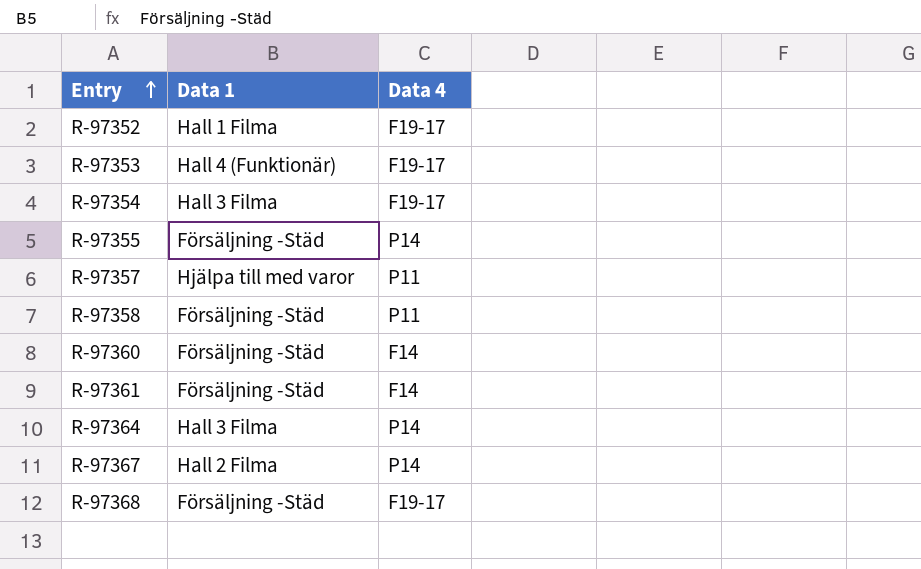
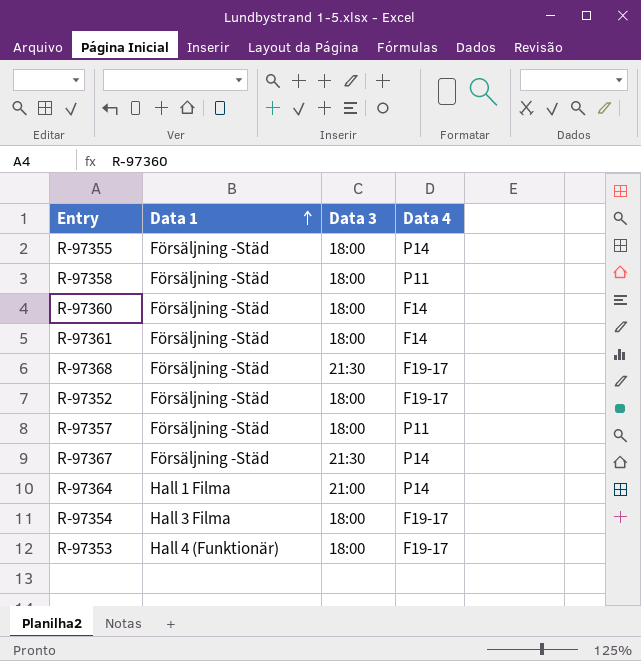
row order: Entry ascending -> Data 1 ascending
column Data 3 | position: none -> 3
R-97352 | Data 1: Hall 1 Filma -> Försäljning -Städ
R-97357 | Data 1: Hjälpa till med varor -> Försäljning -Städ
R-97367 | Data 1: Hall 2 Filma -> Försäljning -Städ
R-97364 | Data 1: Hall 3 Filma -> Hall 1 Filma

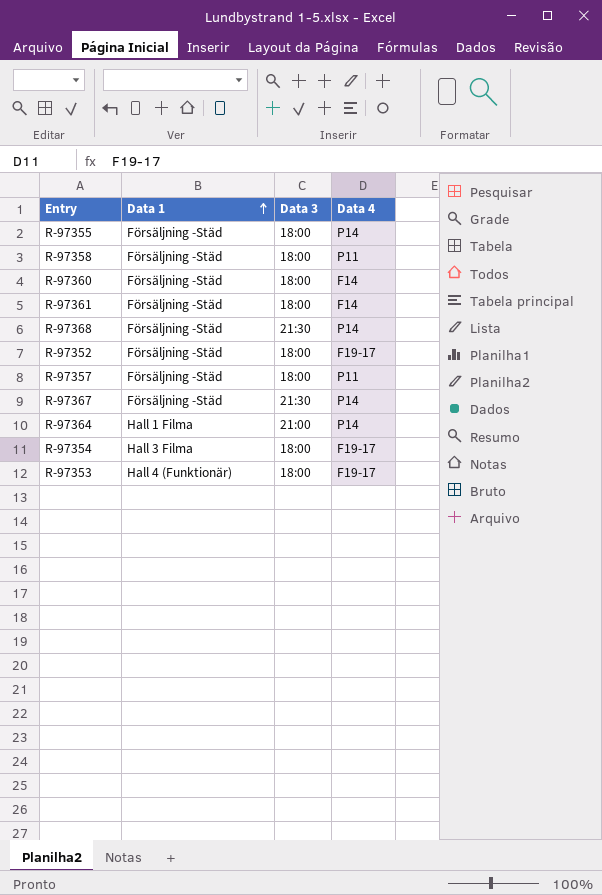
R-97368 | Data 4: F19-17 -> P14

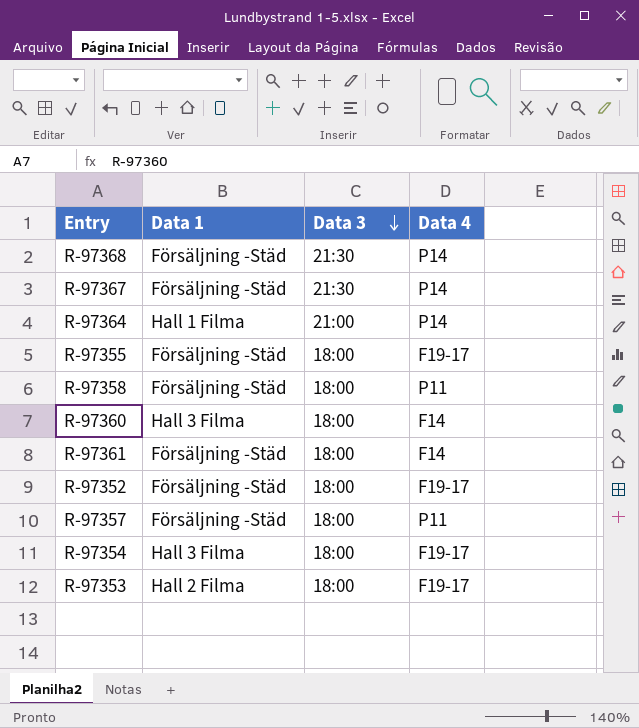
row order: Data 1 ascending -> Data 3 descending
R-97355 | Data 4: P14 -> F19-17
R-97360 | Data 1: Försäljning -Städ -> Hall 3 Filma
R-97353 | Data 1: Hall 4 (Funktionär) -> Hall 2 Filma

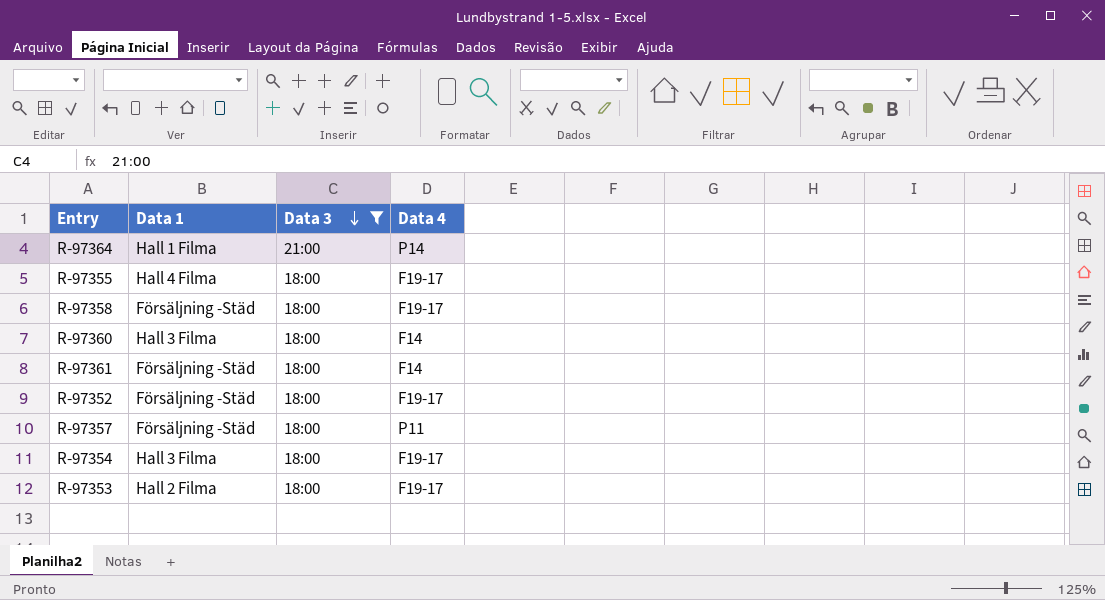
filter: none -> Data 3 != 21:30
R-97355 | Data 1: Försäljning -Städ -> Hall 4 Filma
R-97358 | Data 4: P11 -> F19-17

